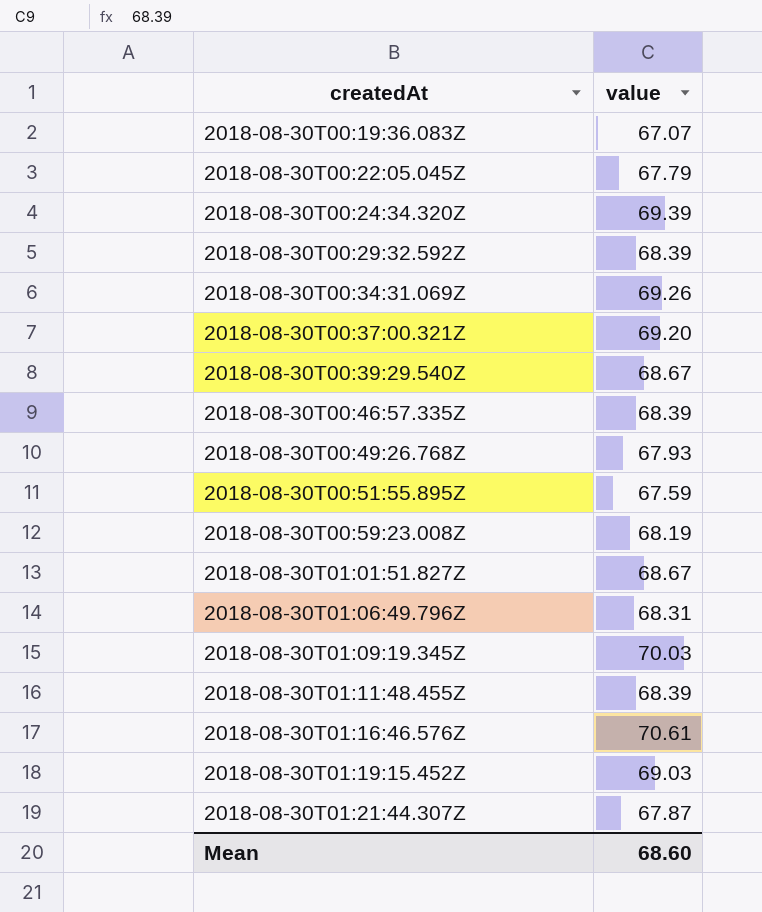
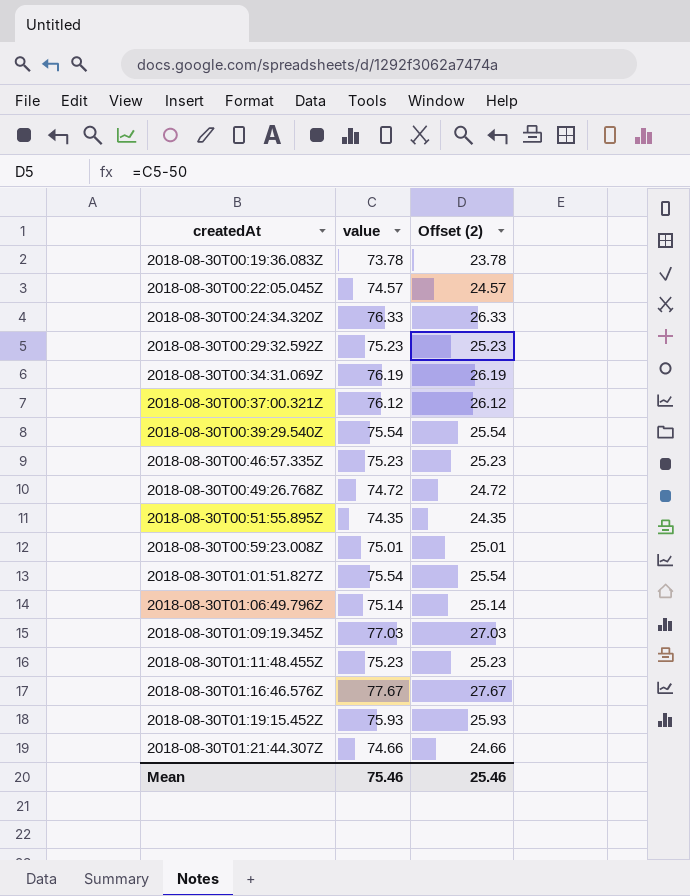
column Offset (2) | formula: none -> [value] - 50
2018-08-30T00:19:36.083Z | value: 67.07 -> 73.78
2018-08-30T00:22:05.045Z | value: 67.79 -> 74.57
2018-08-30T00:24:34.320Z | value: 69.39 -> 76.33
2018-08-30T00:29:32.592Z | value: 68.39 -> 75.23
2018-08-30T00:34:31.069Z | value: 69.26 -> 76.19
2018-08-30T00:37:00.321Z | value: 69.20 -> 76.12
2018-08-30T00:39:29.540Z | value: 68.67 -> 75.54
2018-08-30T00:46:57.335Z | value: 68.39 -> 75.23
2018-08-30T00:49:26.768Z | value: 67.93 -> 74.72
2018-08-30T00:51:55.895Z | value: 67.59 -> 74.35
2018-08-30T00:59:23.008Z | value: 68.19 -> 75.01
2018-08-30T01:01:51.827Z | value: 68.67 -> 75.54
2018-08-30T01:06:49.796Z | value: 68.31 -> 75.14
2018-08-30T01:09:19.345Z | value: 70.03 -> 77.03
2018-08-30T01:11:48.455Z | value: 68.39 -> 75.23
2018-08-30T01:16:46.576Z | value: 70.61 -> 77.67
2018-08-30T01:19:15.452Z | value: 69.03 -> 75.93
2018-08-30T01:21:44.307Z | value: 67.87 -> 74.66
Mean | value: 68.60 -> 75.46

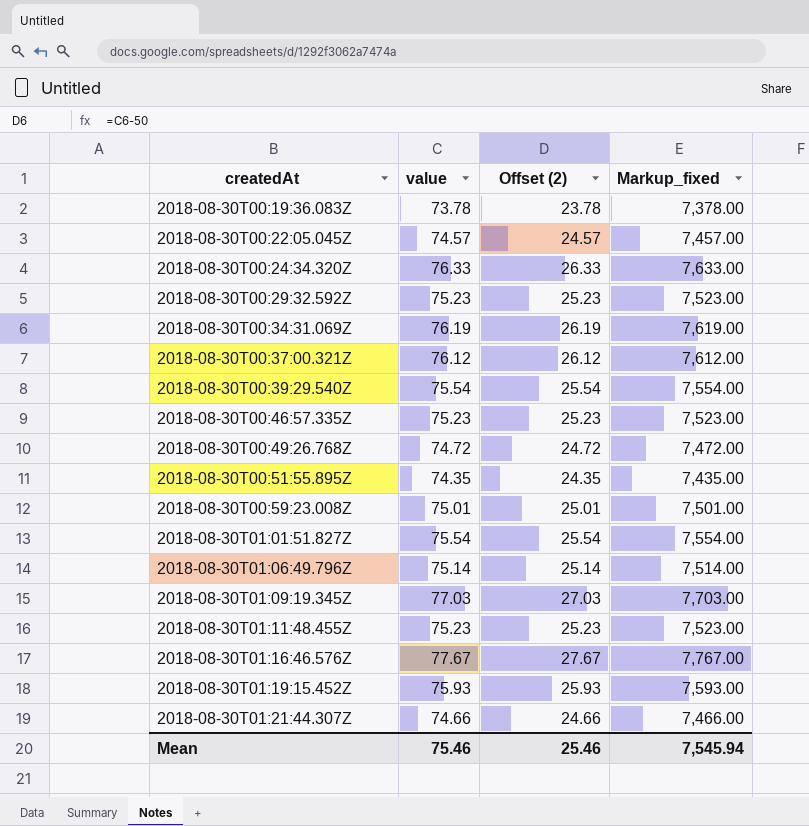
column Markup_fixed | formula: none -> [value] * 100

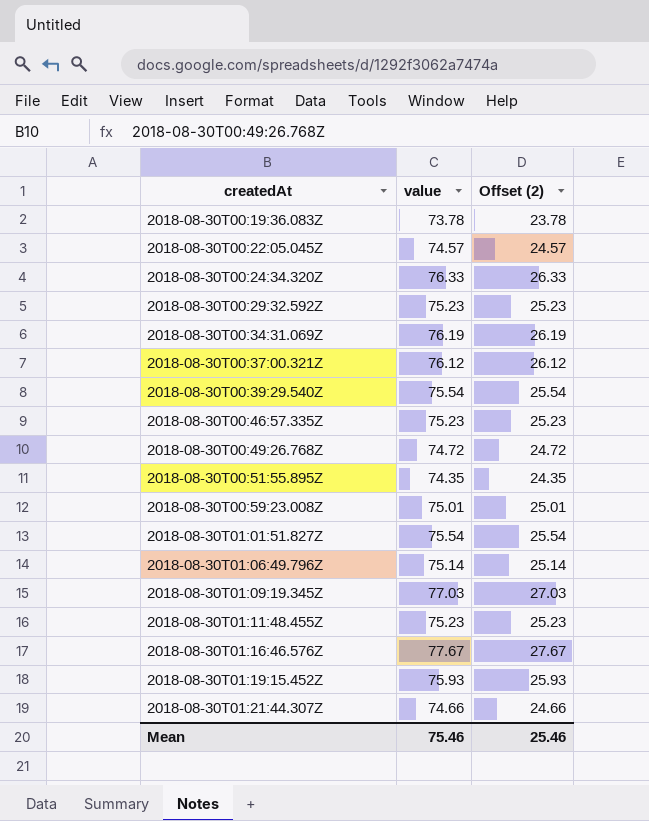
column Markup_fixed | formula: [value] * 100 -> none

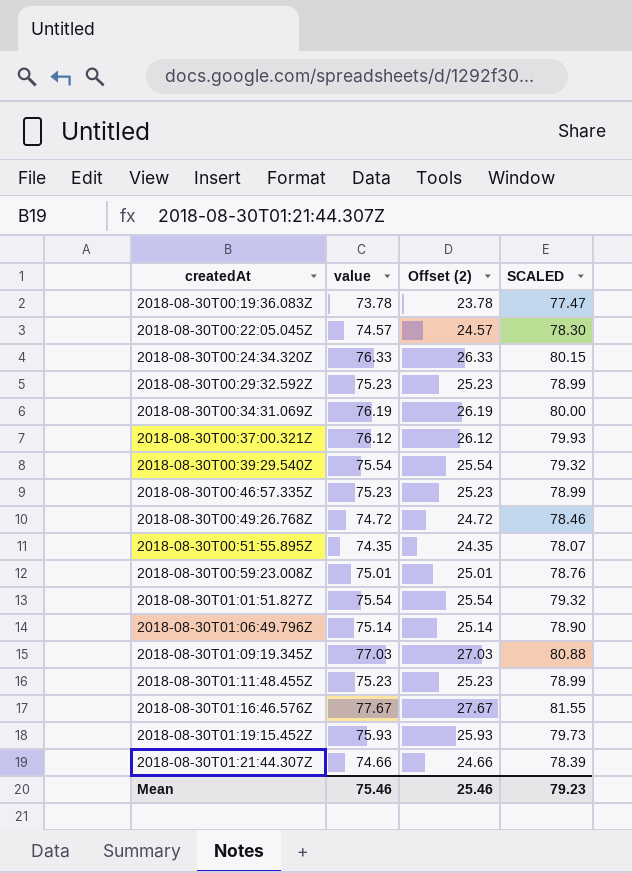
column SCALED | formula: none -> [value] * 1.05

